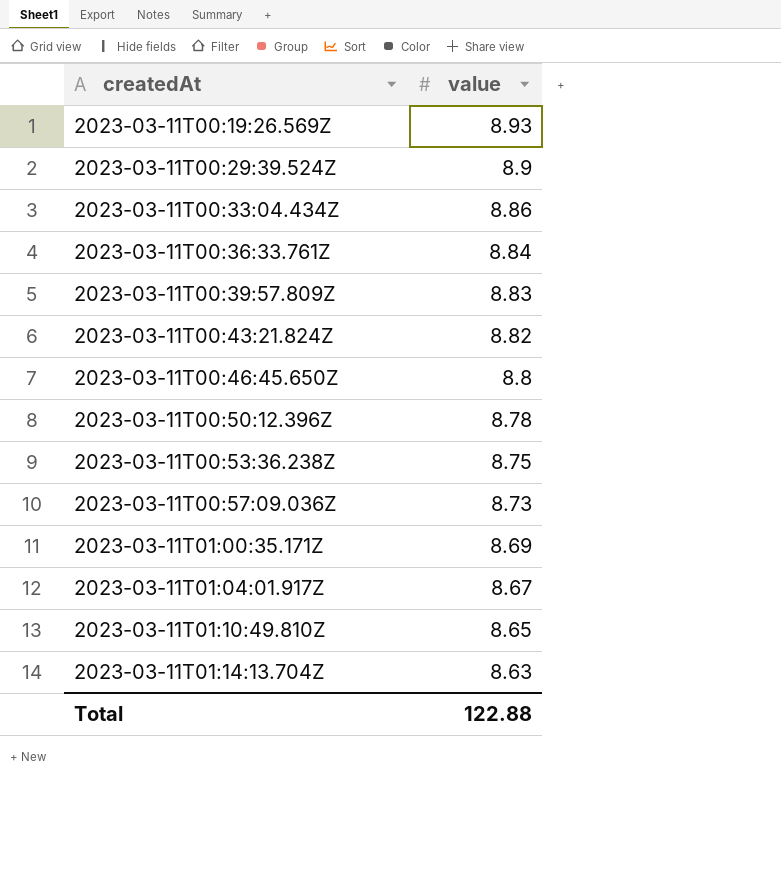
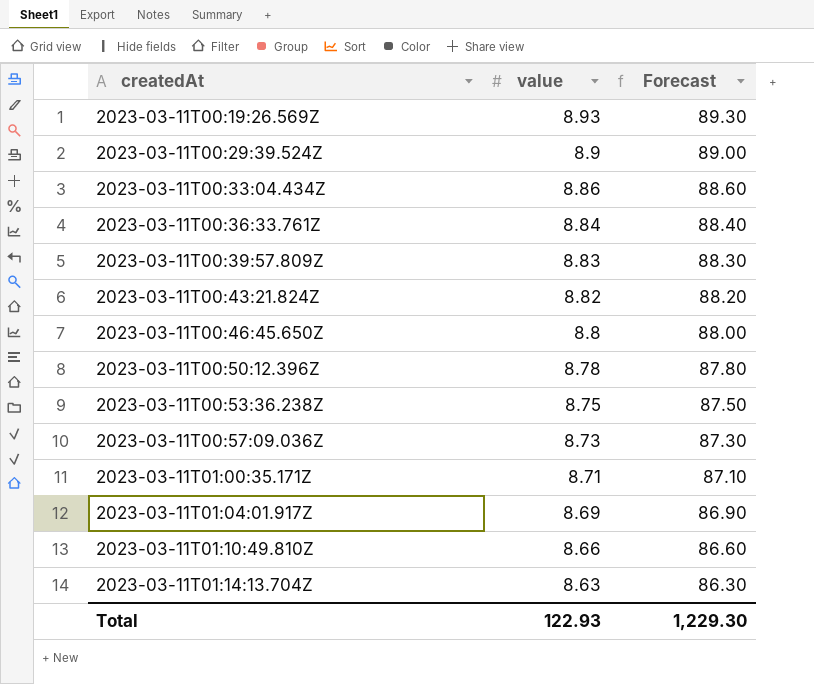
column Forecast | formula: none -> [value] * 10
2023-03-11T01:00:35.171Z | value: 8.69 -> 8.71
2023-03-11T01:04:01.917Z | value: 8.67 -> 8.69
2023-03-11T01:10:49.810Z | value: 8.65 -> 8.66
Total | value: 122.88 -> 122.93

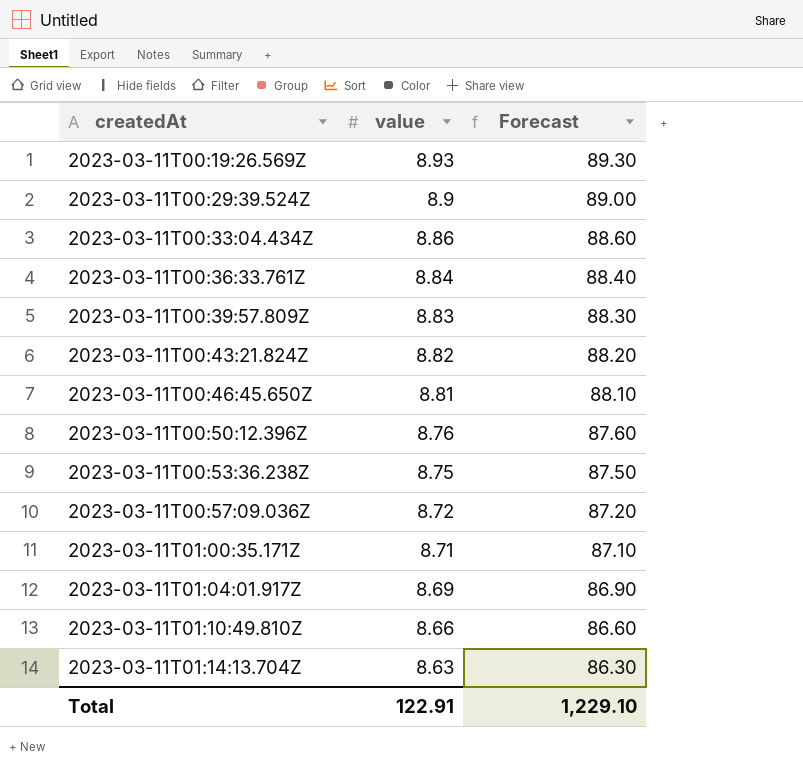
2023-03-11T00:46:45.650Z | value: 8.8 -> 8.81
2023-03-11T00:46:45.650Z | Forecast: 88.00 -> 88.10
2023-03-11T00:50:12.396Z | value: 8.78 -> 8.76
2023-03-11T00:50:12.396Z | Forecast: 87.80 -> 87.60
2023-03-11T00:57:09.036Z | value: 8.73 -> 8.72
2023-03-11T00:57:09.036Z | Forecast: 87.30 -> 87.20
Total | value: 122.93 -> 122.91
Total | Forecast: 1,229.30 -> 1,229.10

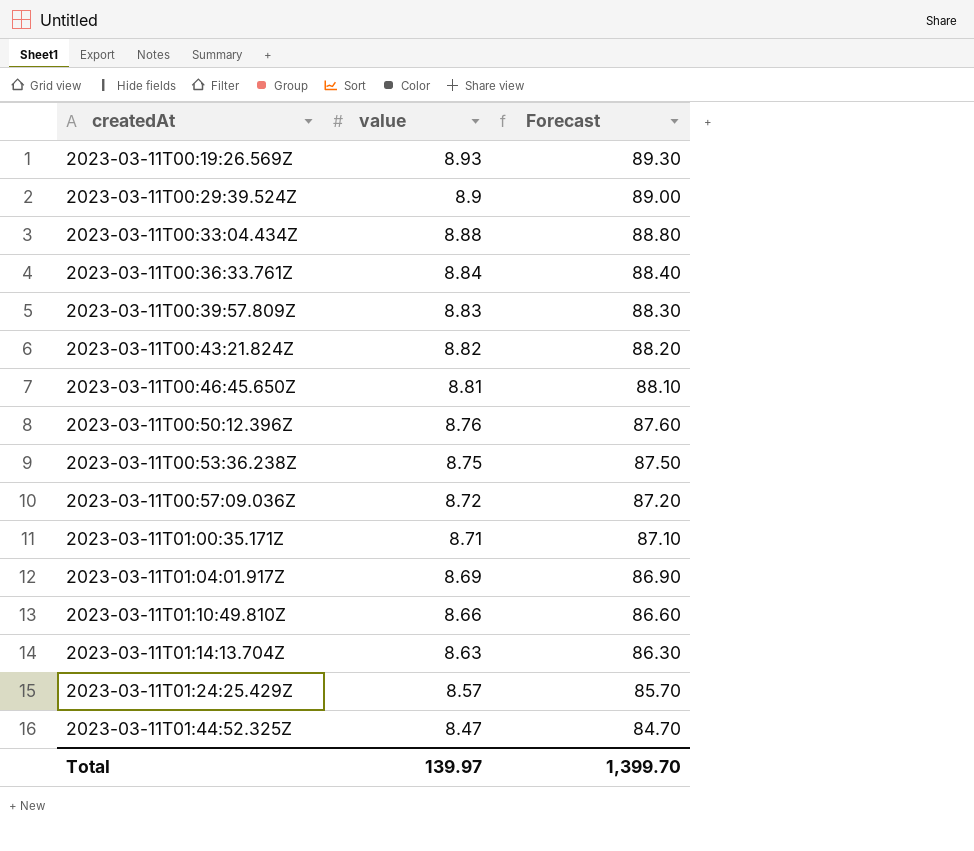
2023-03-11T00:33:04.434Z | value: 8.86 -> 8.88
2023-03-11T00:33:04.434Z | Forecast: 88.60 -> 88.80
row 2023-03-11T01:24:25.429Z: none -> 8.57 | 85.70
row 2023-03-11T01:44:52.325Z: none -> 8.47 | 84.70
Total | value: 122.91 -> 139.97
Total | Forecast: 1,229.10 -> 1,399.70

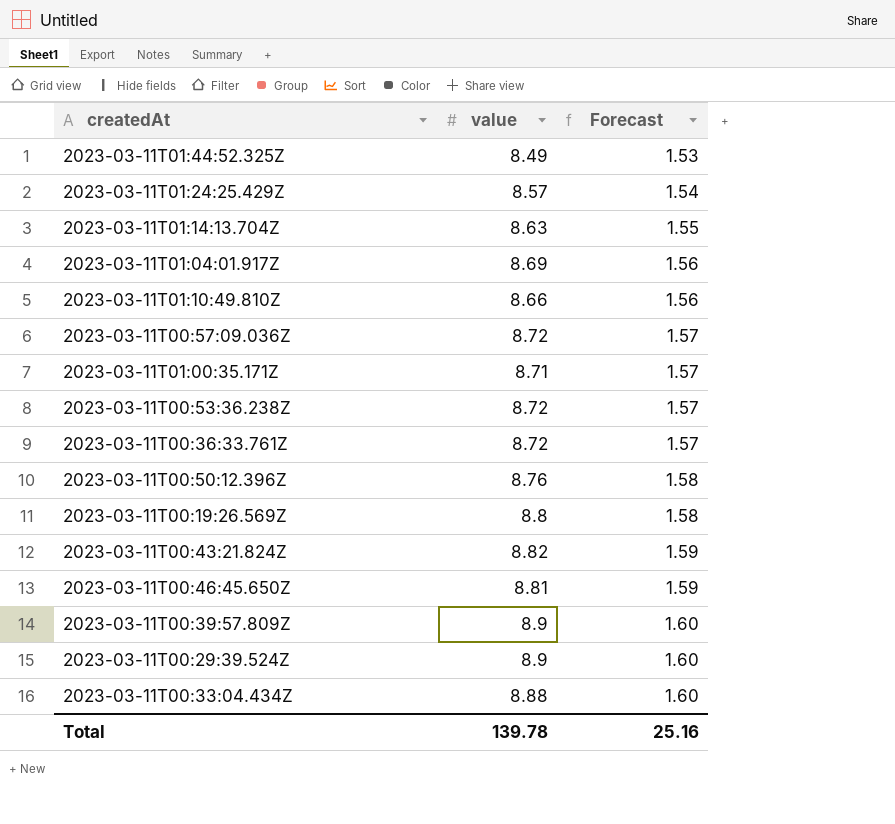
row order: createdAt ascending -> Forecast ascending
column Forecast | formula: [value] * 10 -> [value] * 0.18
2023-03-11T01:44:52.325Z | value: 8.47 -> 8.49
2023-03-11T00:53:36.238Z | value: 8.75 -> 8.72
2023-03-11T00:36:33.761Z | value: 8.84 -> 8.72
2023-03-11T00:19:26.569Z | value: 8.93 -> 8.8
2023-03-11T00:39:57.809Z | value: 8.83 -> 8.9
Total | value: 139.97 -> 139.78
Total | Forecast: 1,399.70 -> 25.16

